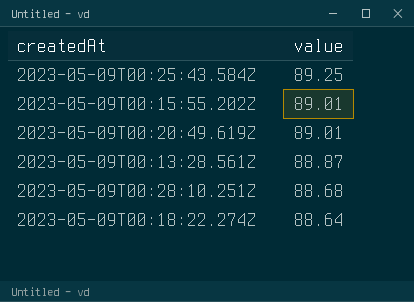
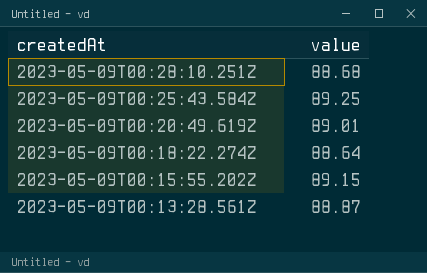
row order: value descending -> createdAt descending
2023-05-09T00:15:55.202Z | value: 89.01 -> 89.15

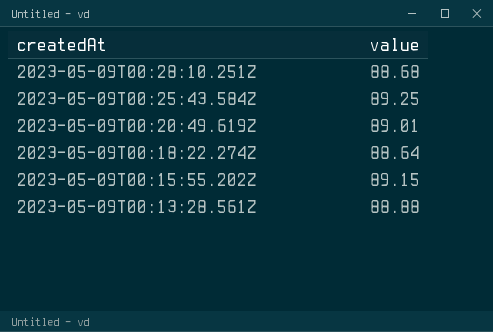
2023-05-09T00:13:28.561Z | value: 88.87 -> 88.88

